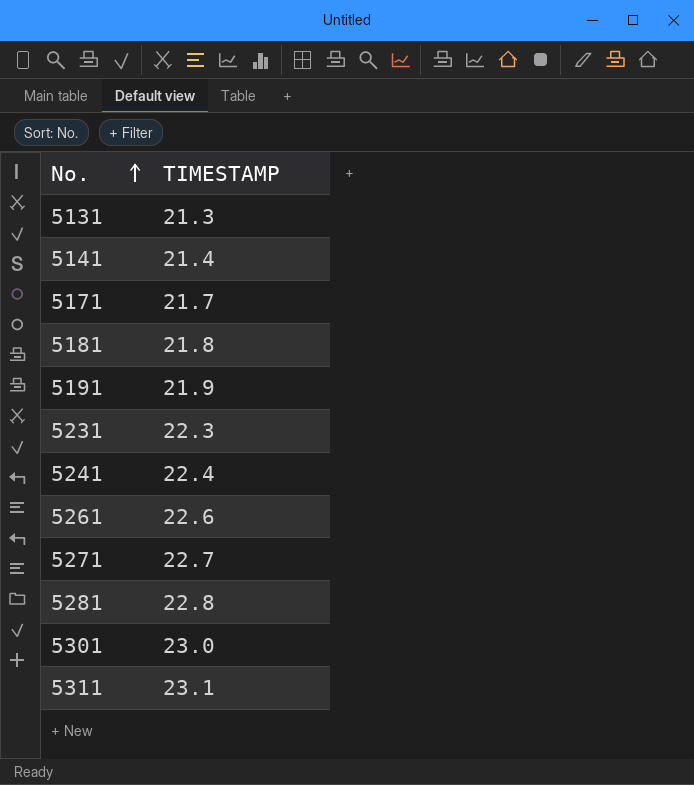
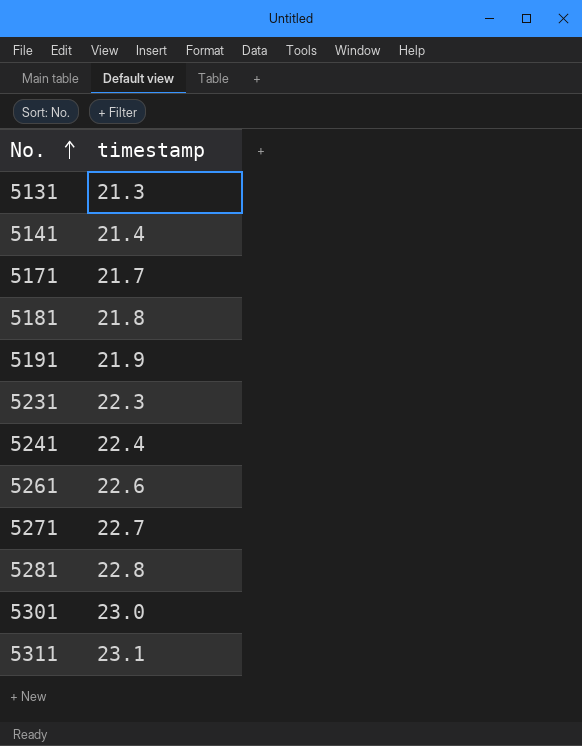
column name: TIMESTAMP -> timestamp

